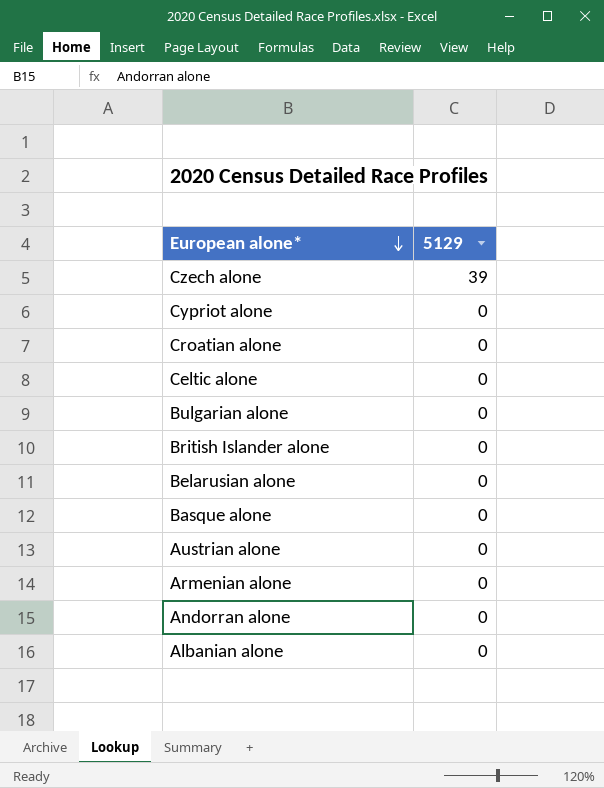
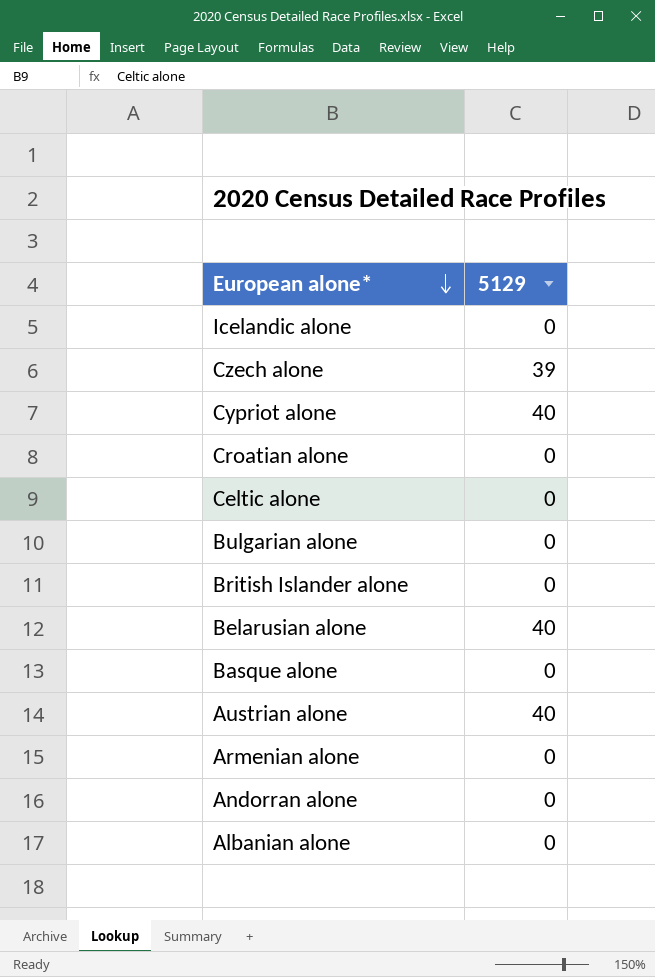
row Icelandic alone: none -> 0
Cypriot alone | 5129: 0 -> 40
Belarusian alone | 5129: 0 -> 40
Austrian alone | 5129: 0 -> 40

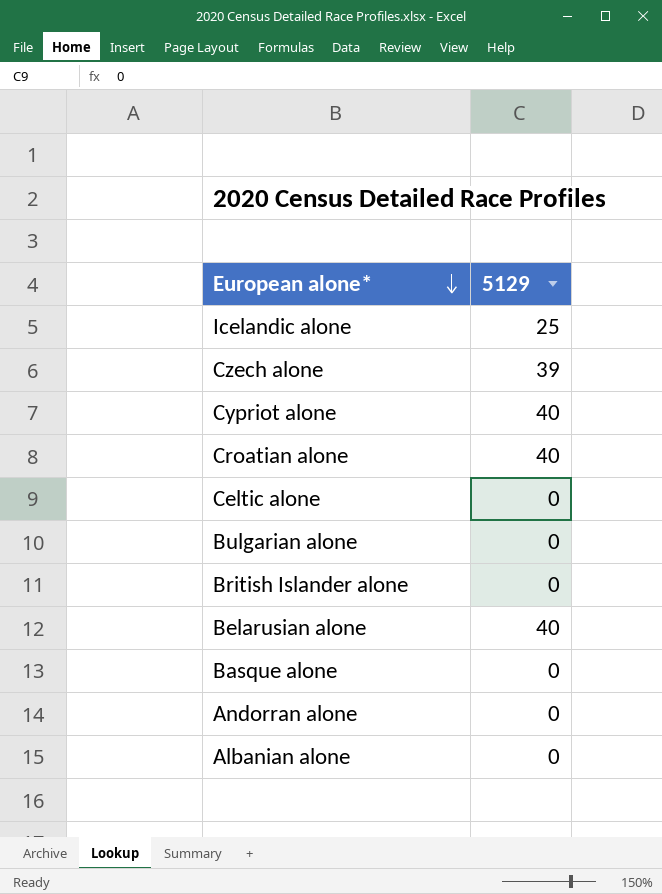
row Austrian alone: 40 -> none
row Armenian alone: 0 -> none
Icelandic alone | 5129: 0 -> 25
Croatian alone | 5129: 0 -> 40

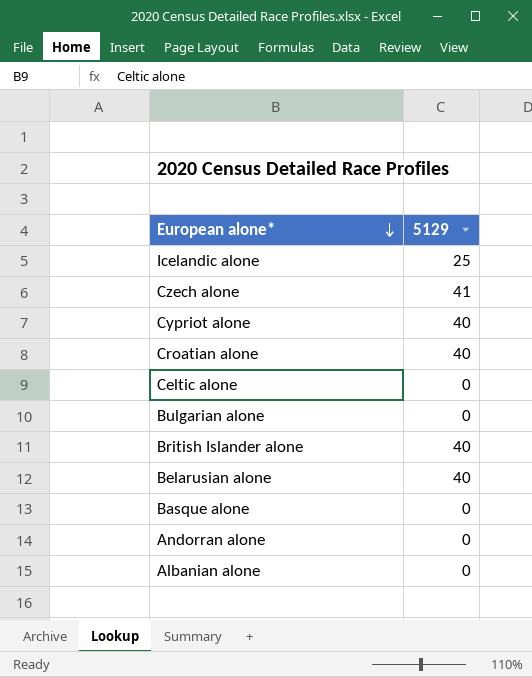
Czech alone | 5129: 39 -> 41
British Islander alone | 5129: 0 -> 40

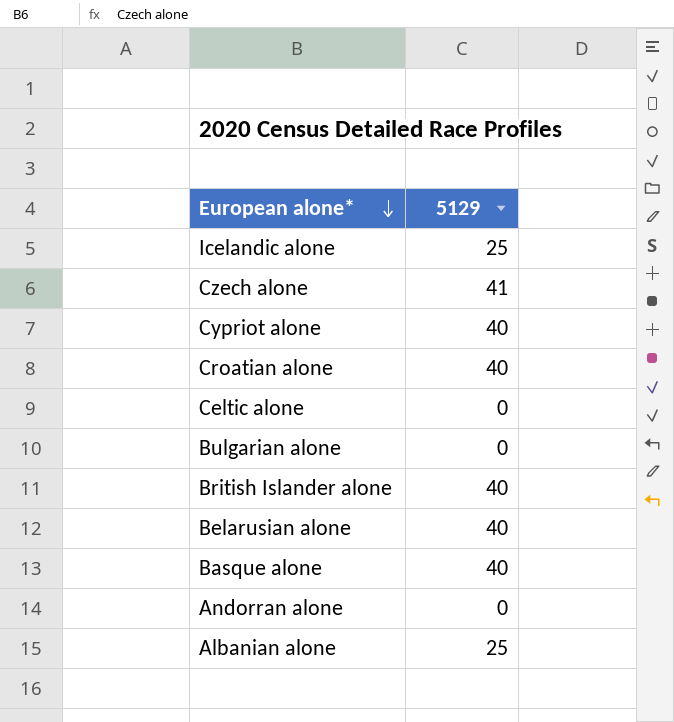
Basque alone | 5129: 0 -> 40
Albanian alone | 5129: 0 -> 25

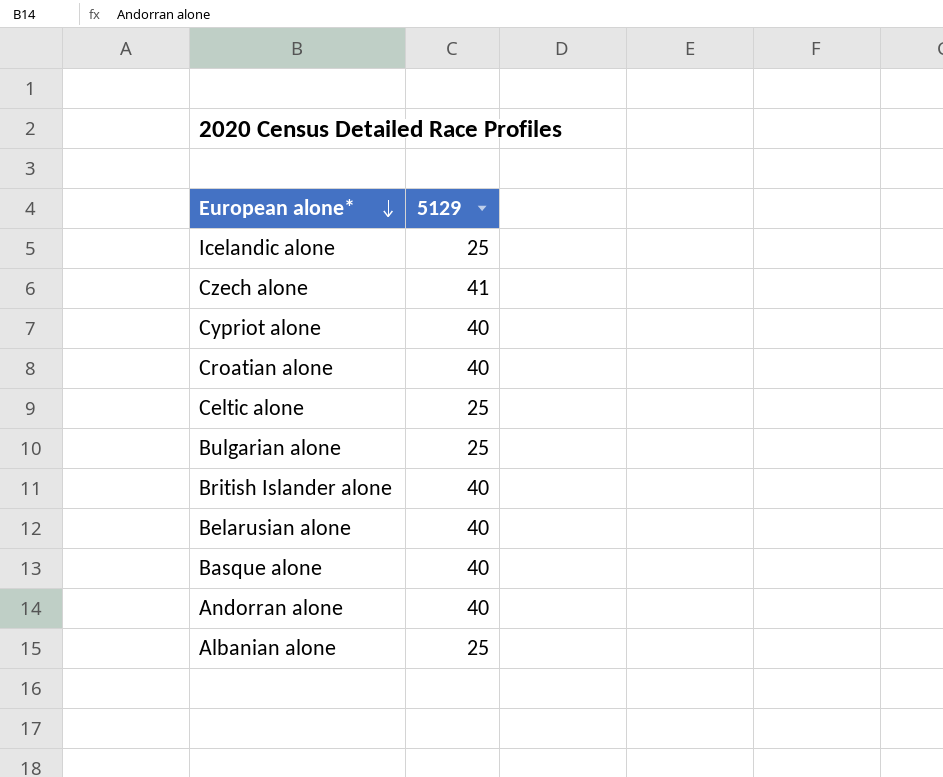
Celtic alone | 5129: 0 -> 25
Bulgarian alone | 5129: 0 -> 25
Andorran alone | 5129: 0 -> 40

